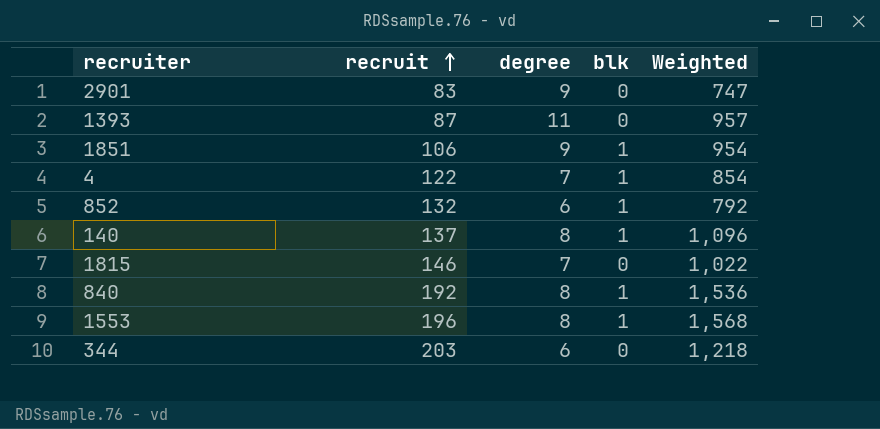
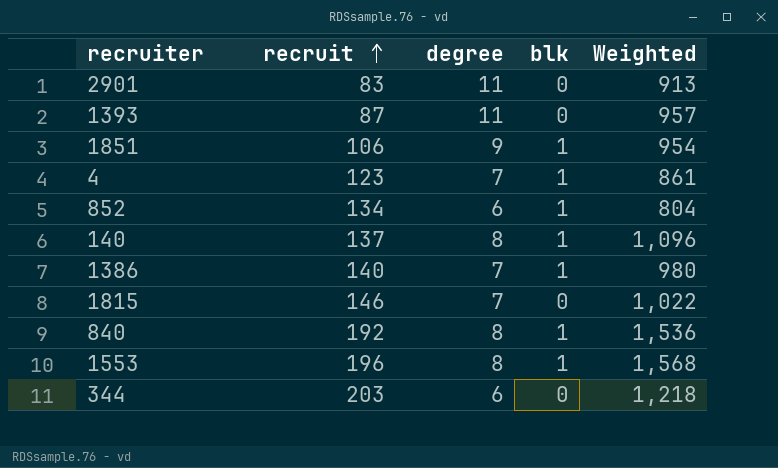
2901 | degree: 9 -> 11
2901 | Weighted: 747 -> 913
4 | recruit: 122 -> 123
4 | Weighted: 854 -> 861
852 | recruit: 132 -> 134
852 | Weighted: 792 -> 804
row 1386: none -> 140 | 7 | 1 | 980

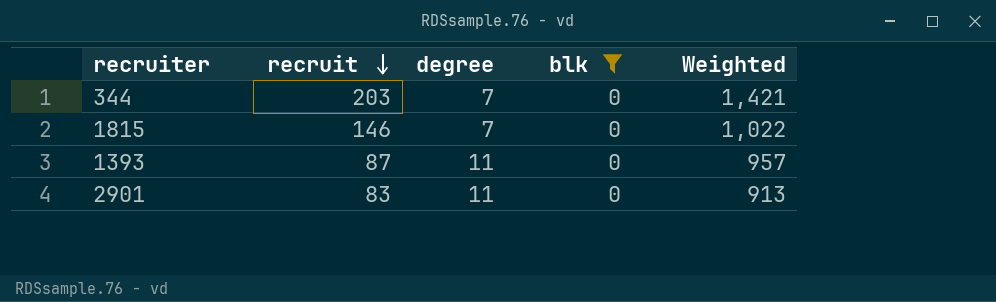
filter: none -> blk = 0
row order: recruit ascending -> recruit descending
344 | degree: 6 -> 7
344 | Weighted: 1,218 -> 1,421

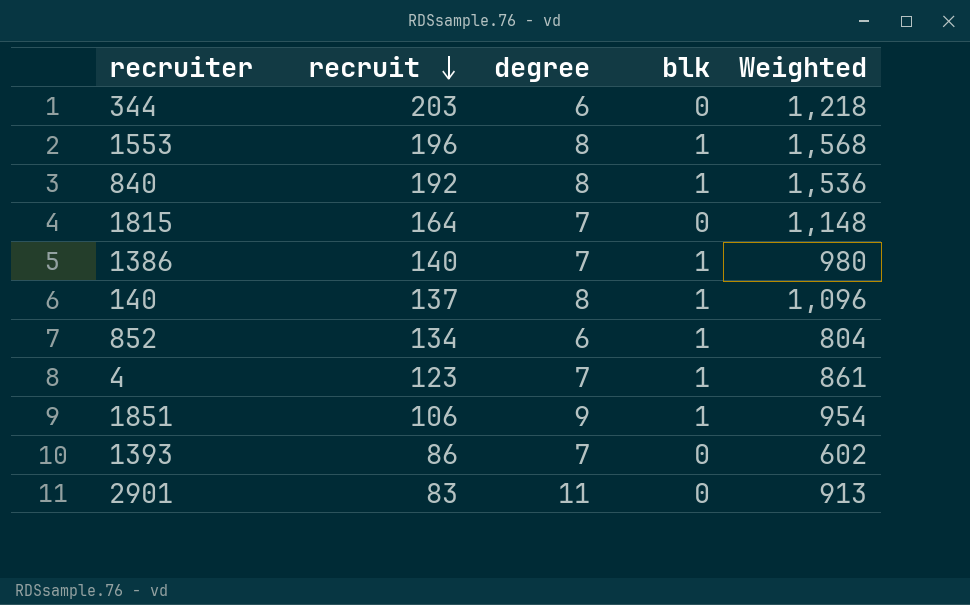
filter: blk = 0 -> none
344 | degree: 7 -> 6
344 | Weighted: 1,421 -> 1,218
1815 | recruit: 146 -> 164
1815 | Weighted: 1,022 -> 1,148
1393 | recruit: 87 -> 86
1393 | degree: 11 -> 7
1393 | Weighted: 957 -> 602

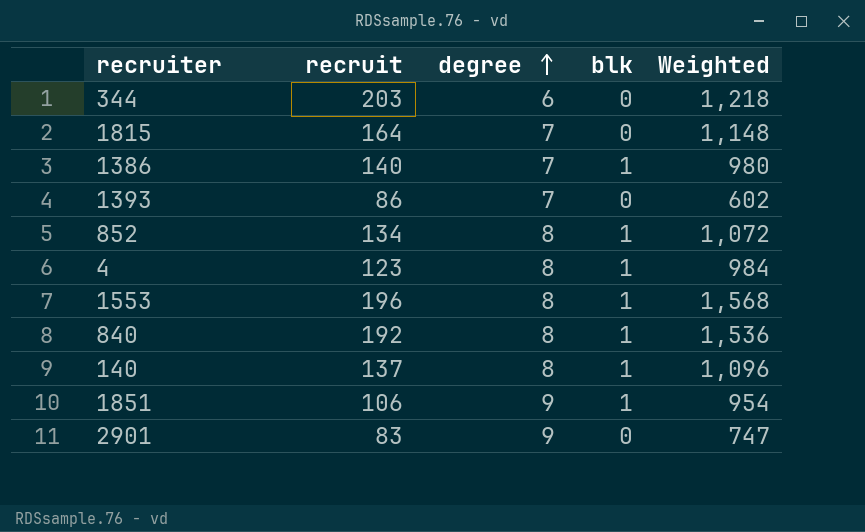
row order: recruit descending -> degree ascending
852 | degree: 6 -> 8
852 | Weighted: 804 -> 1,072
4 | degree: 7 -> 8
4 | Weighted: 861 -> 984
2901 | degree: 11 -> 9
2901 | Weighted: 913 -> 747

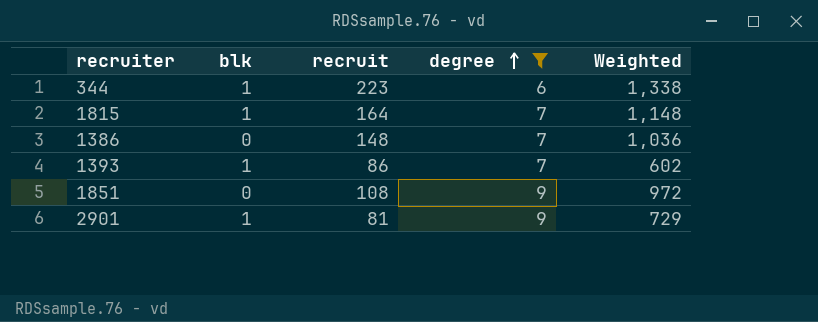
filter: none -> degree != 8
column blk | position: 4 -> 2
344 | blk: 0 -> 1
344 | recruit: 203 -> 223
344 | Weighted: 1,218 -> 1,338
1815 | blk: 0 -> 1
1386 | blk: 1 -> 0
1386 | recruit: 140 -> 148
1386 | Weighted: 980 -> 1,036
1393 | blk: 0 -> 1
1851 | blk: 1 -> 0
1851 | recruit: 106 -> 108
1851 | Weighted: 954 -> 972
2901 | blk: 0 -> 1
2901 | recruit: 83 -> 81
2901 | Weighted: 747 -> 729

